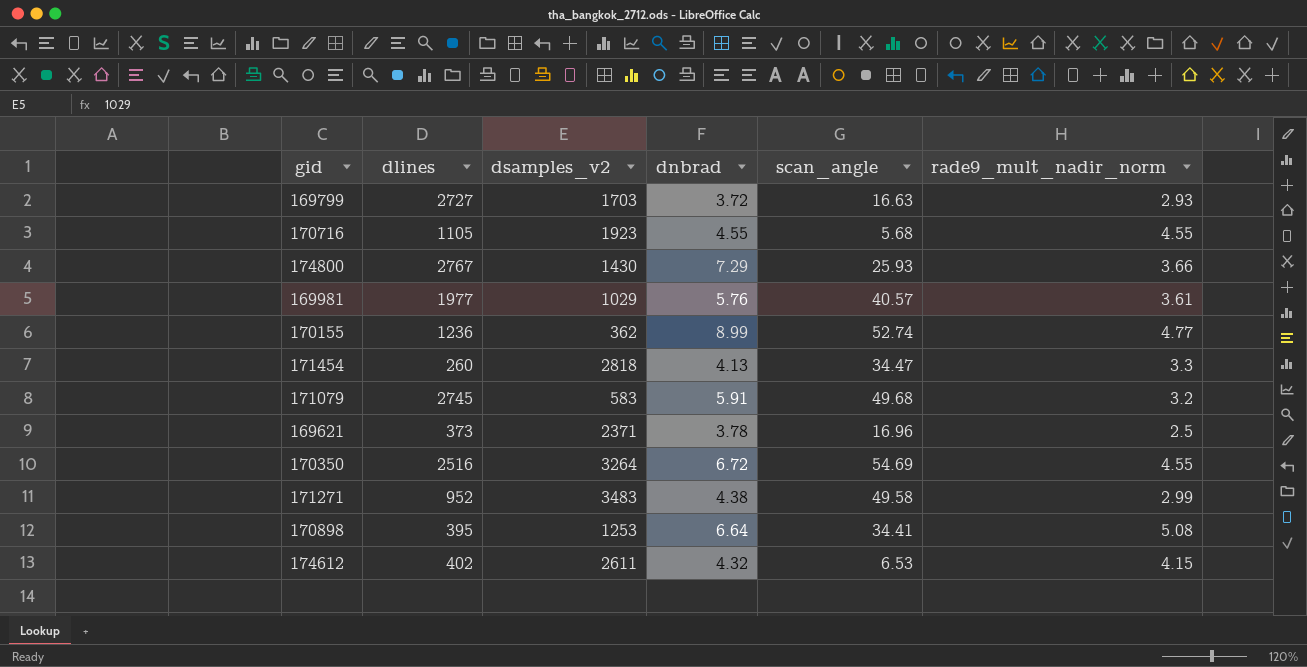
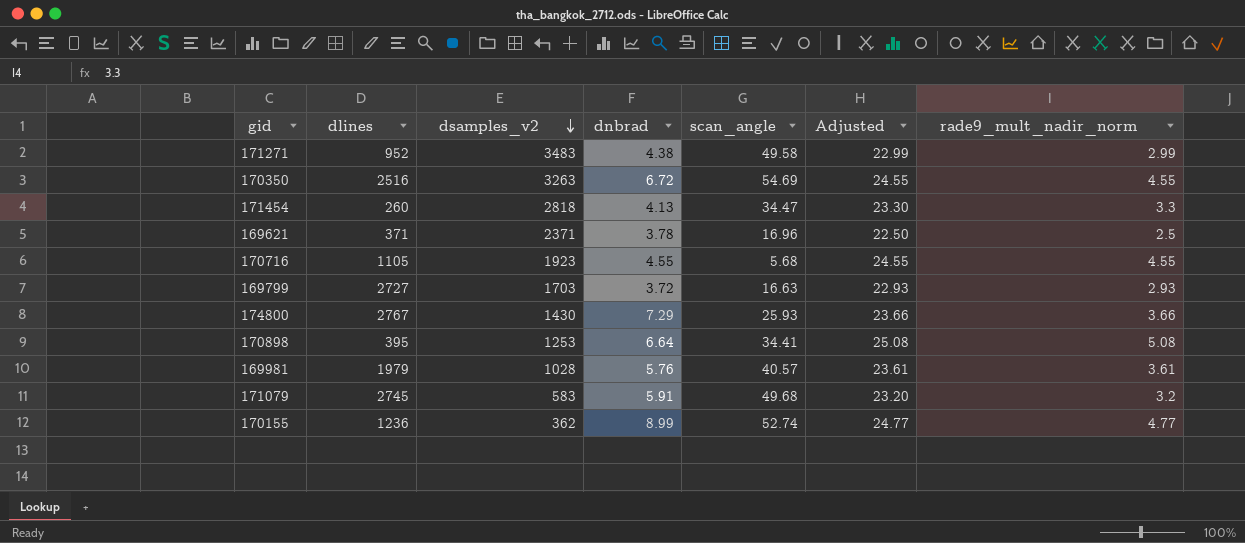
row order: none -> dsamples_v2 descending
column Adjusted | formula: none -> [rade9_mult_nadir_norm] + 20
row 174612: 402 | 2611 | 4.32 | 6.53 | 4.15 -> none
170350 | dsamples_v2: 3264 -> 3263
169621 | dlines: 373 -> 371
169981 | dlines: 1977 -> 1979
169981 | dsamples_v2: 1029 -> 1028

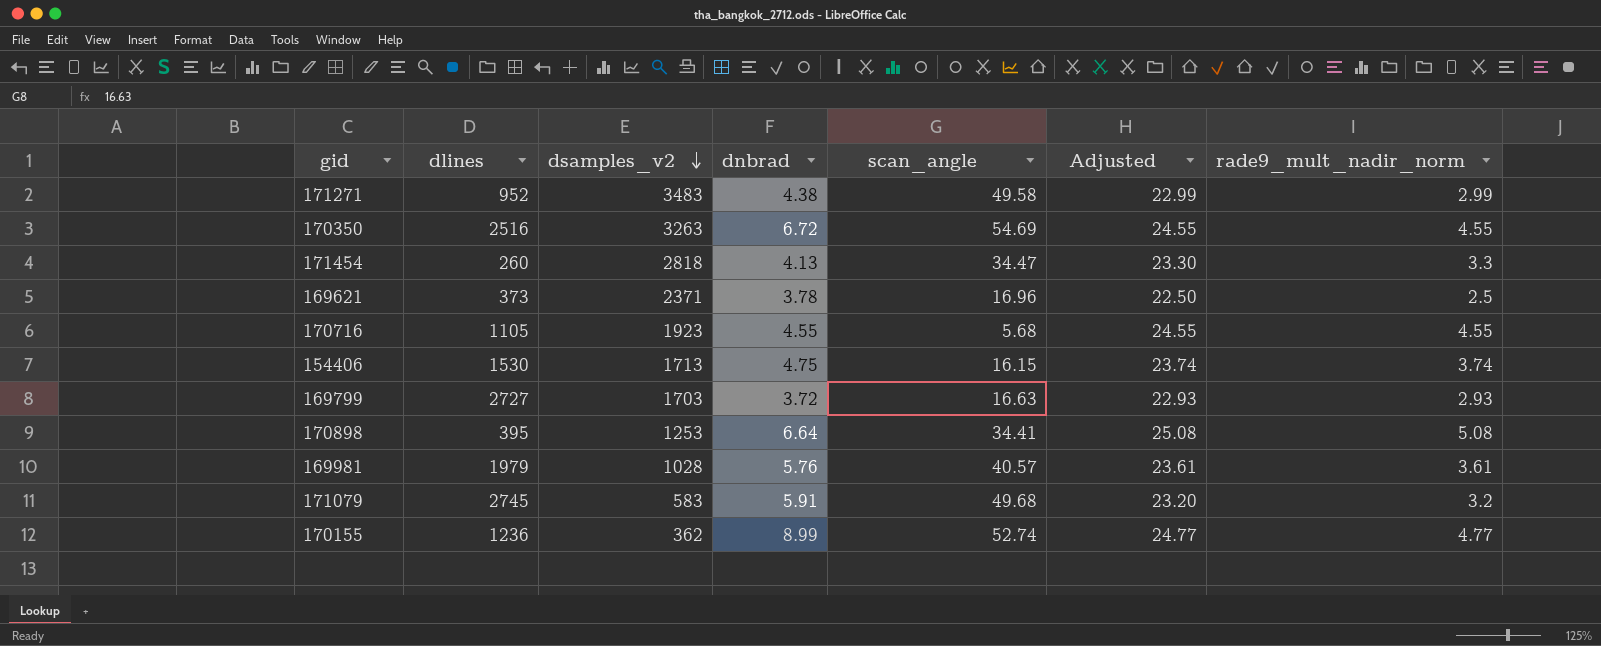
row 174800: 2767 | 1430 | 7.29 | 25.93 | 23.66 | 3.66 -> none
169621 | dlines: 371 -> 373
row 154406: none -> 1530 | 1713 | 4.75 | 16.15 | 23.74 | 3.74

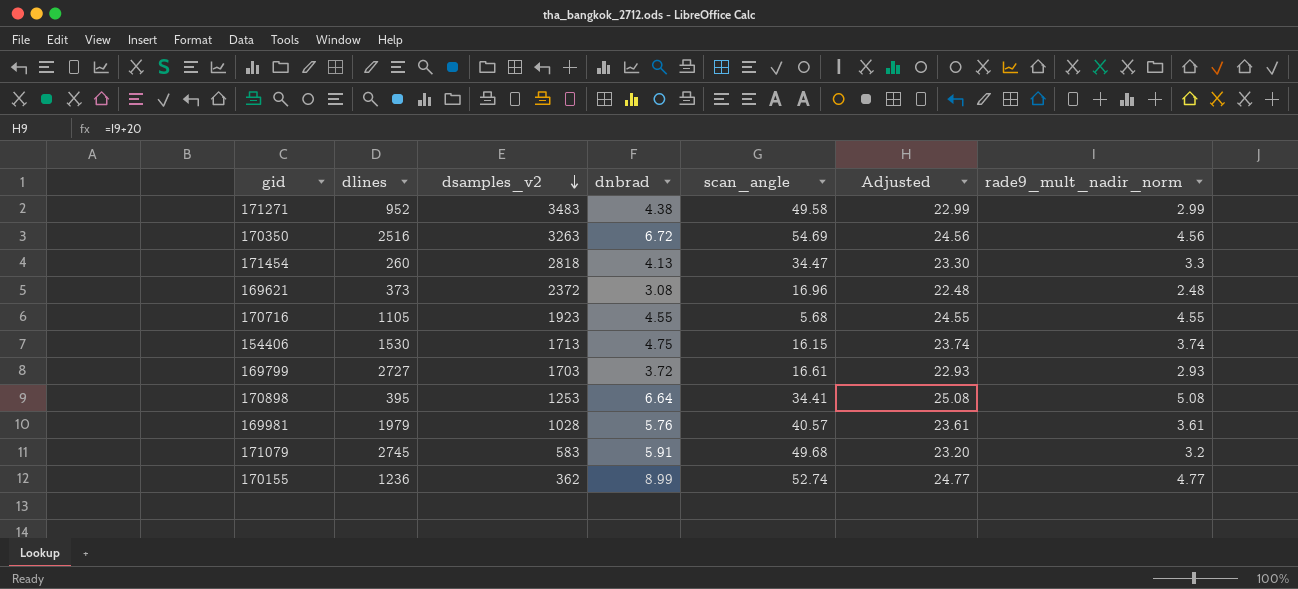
170350 | Adjusted: 24.55 -> 24.56
170350 | rade9_mult_nadir_norm: 4.55 -> 4.56
169621 | dsamples_v2: 2371 -> 2372
169621 | dnbrad: 3.78 -> 3.08
169621 | Adjusted: 22.50 -> 22.48
169621 | rade9_mult_nadir_norm: 2.5 -> 2.48
169799 | scan_angle: 16.63 -> 16.61

